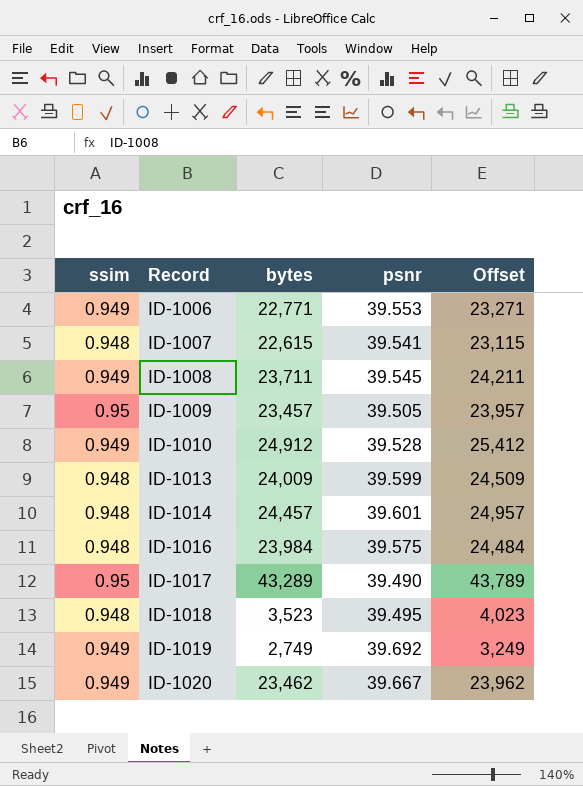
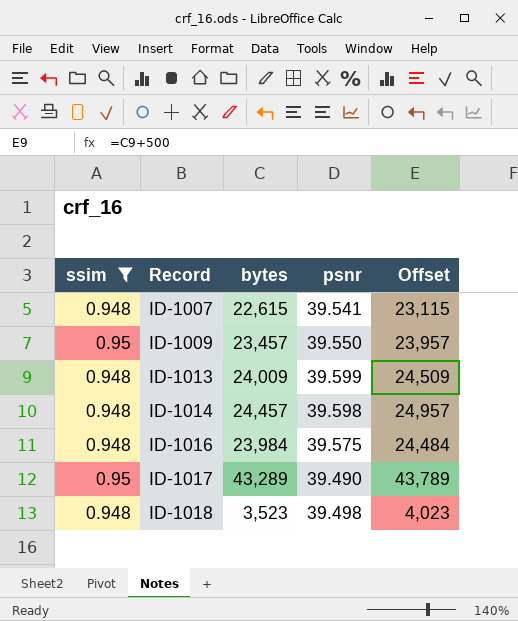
filter: none -> ssim != 0.949
ID-1009 | psnr: 39.505 -> 39.550
ID-1014 | psnr: 39.601 -> 39.598
ID-1018 | psnr: 39.495 -> 39.498

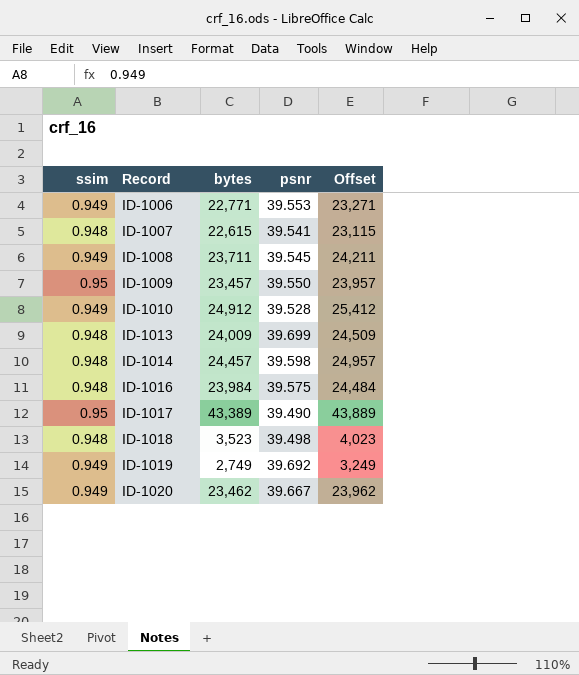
filter: ssim != 0.949 -> none
ID-1013 | psnr: 39.599 -> 39.699
ID-1017 | bytes: 43,289 -> 43,389
ID-1017 | Offset: 43,789 -> 43,889

